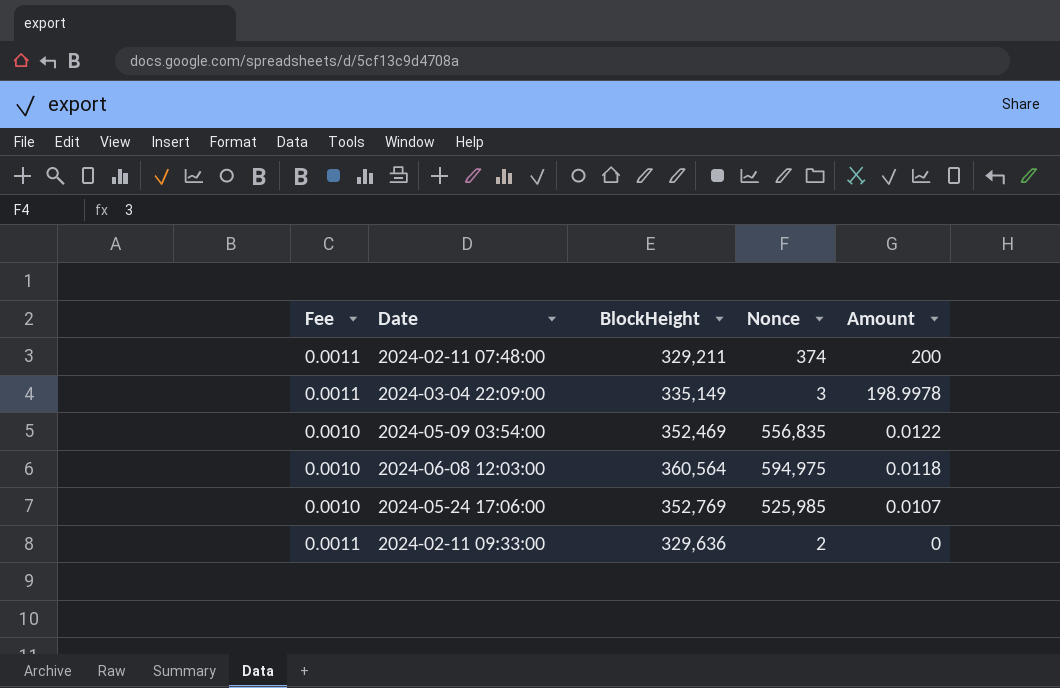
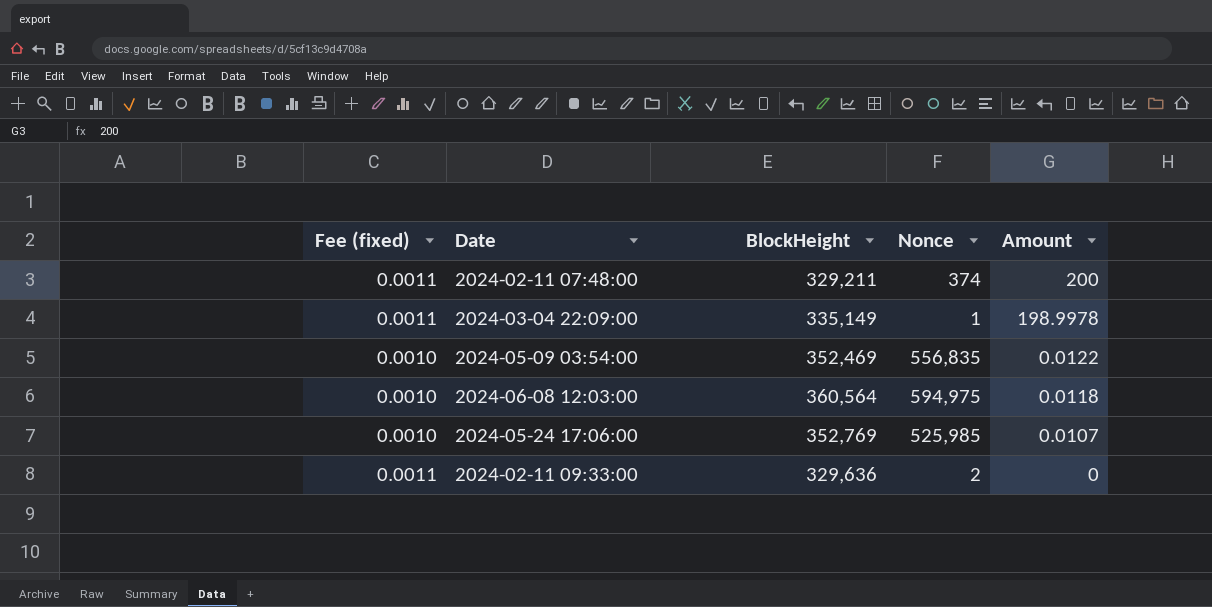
column name: Fee -> Fee (fixed)
2024-03-04 22:09:00 | Nonce: 3 -> 1

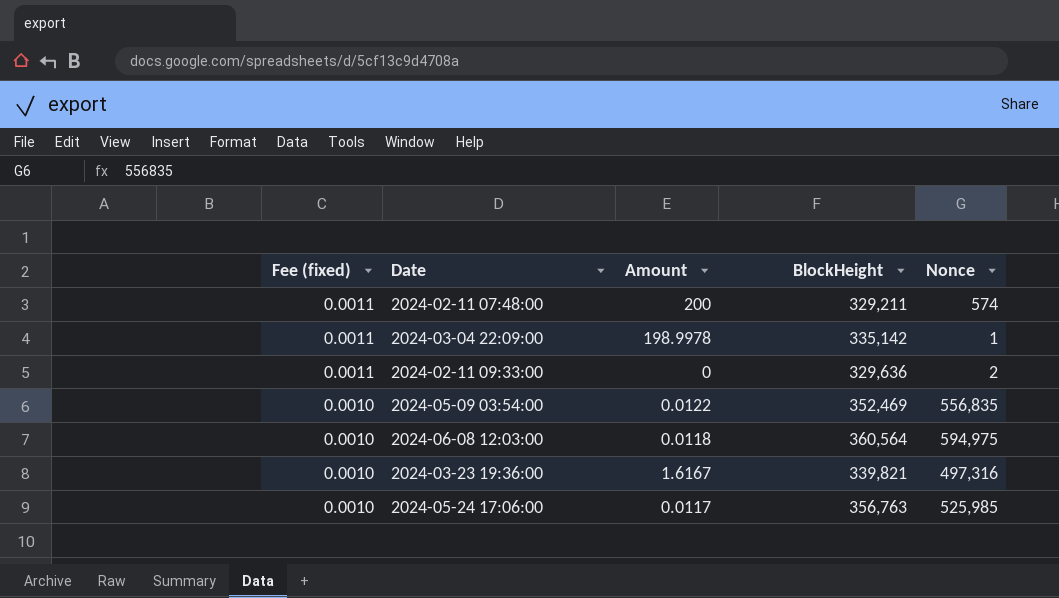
row order: Amount descending -> Fee (fixed) descending
column Amount | position: 5 -> 3
2024-02-11 07:48:00 | Nonce: 374 -> 574
2024-03-04 22:09:00 | BlockHeight: 335,149 -> 335,142
row 2024-03-23 19:36:00: none -> 0.0010 | 1.6167 | 339,821 | 497,316
2024-05-24 17:06:00 | Amount: 0.0107 -> 0.0117
2024-05-24 17:06:00 | BlockHeight: 352,769 -> 356,763

